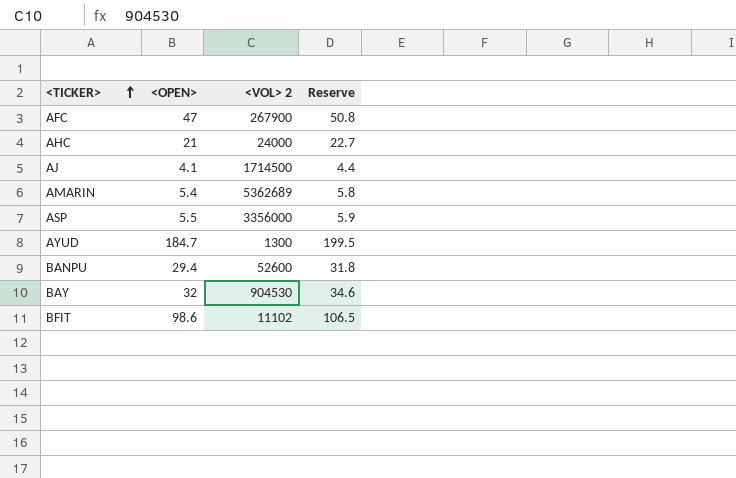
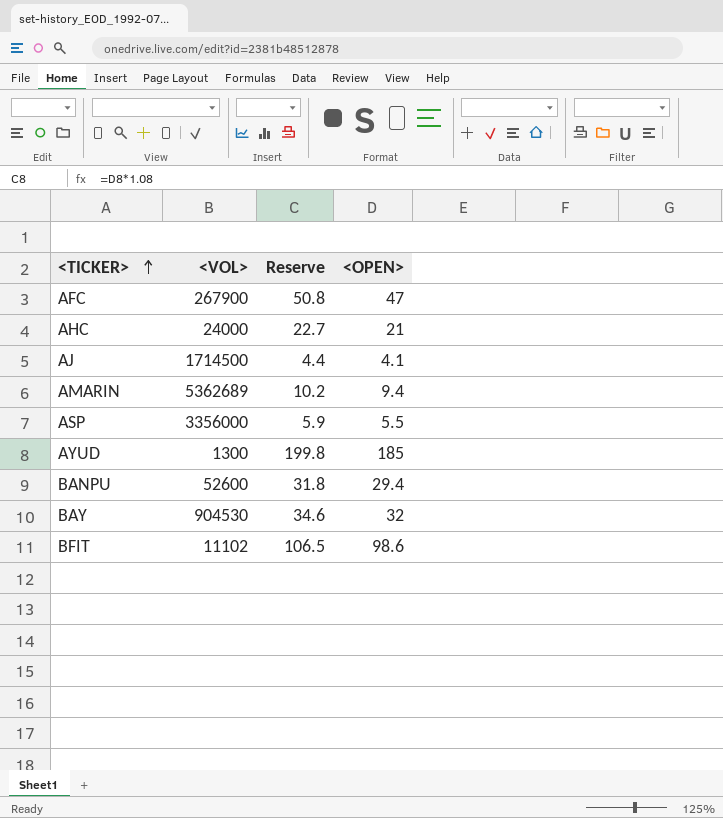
column name: <VOL> 2 -> <VOL>
column <OPEN> | position: 2 -> 4
AMARIN | Reserve: 5.8 -> 10.2
AMARIN | <OPEN>: 5.4 -> 9.4
AYUD | Reserve: 199.5 -> 199.8
AYUD | <OPEN>: 184.7 -> 185

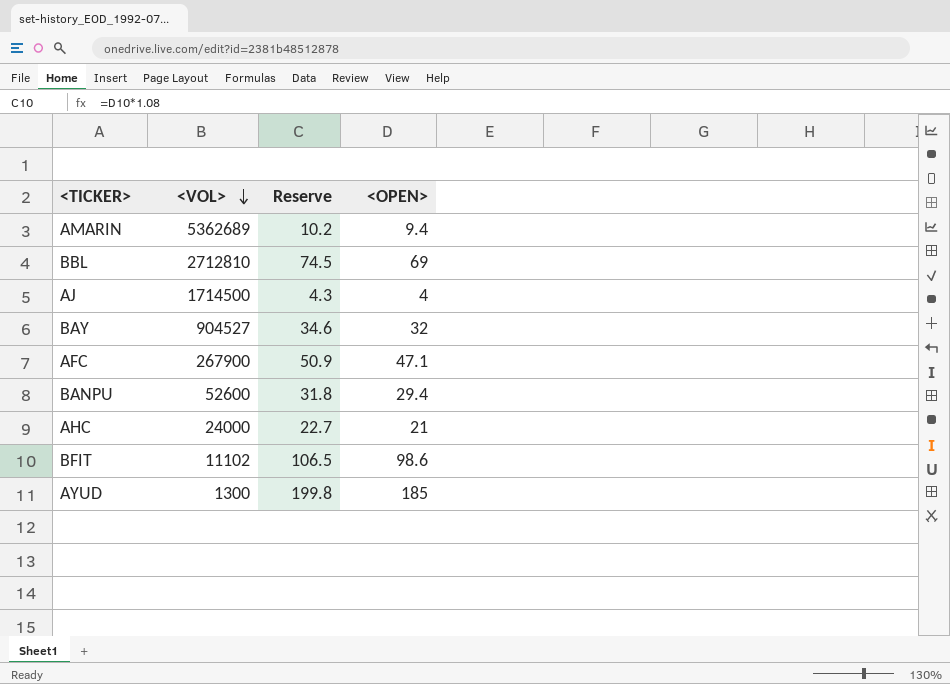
row order: <TICKER> ascending -> <VOL> descending
row ASP: 3356000 | 5.9 | 5.5 -> none
row BBL: none -> 2712810 | 74.5 | 69
AJ | Reserve: 4.4 -> 4.3
AJ | <OPEN>: 4.1 -> 4
BAY | <VOL>: 904530 -> 904527
AFC | Reserve: 50.8 -> 50.9
AFC | <OPEN>: 47 -> 47.1

